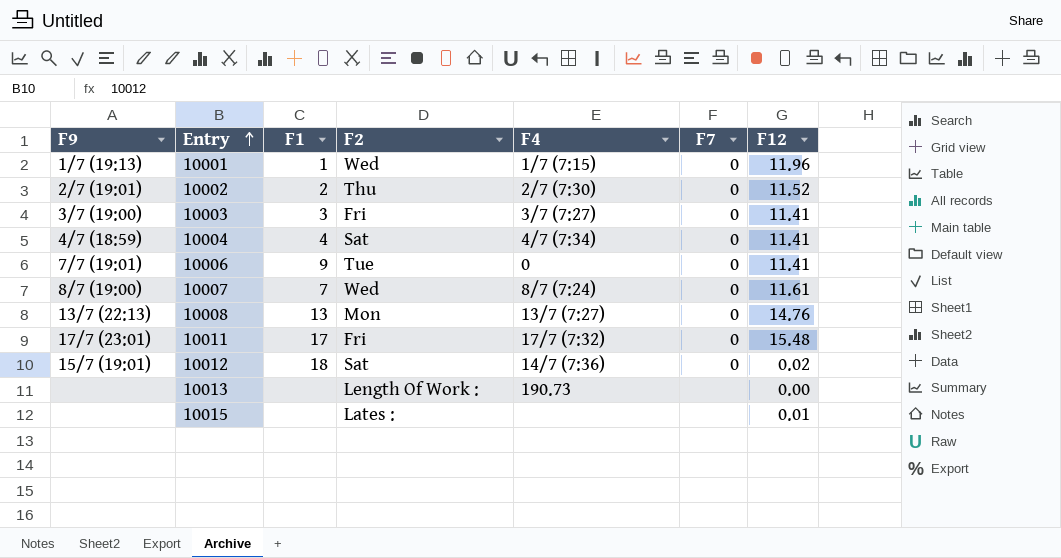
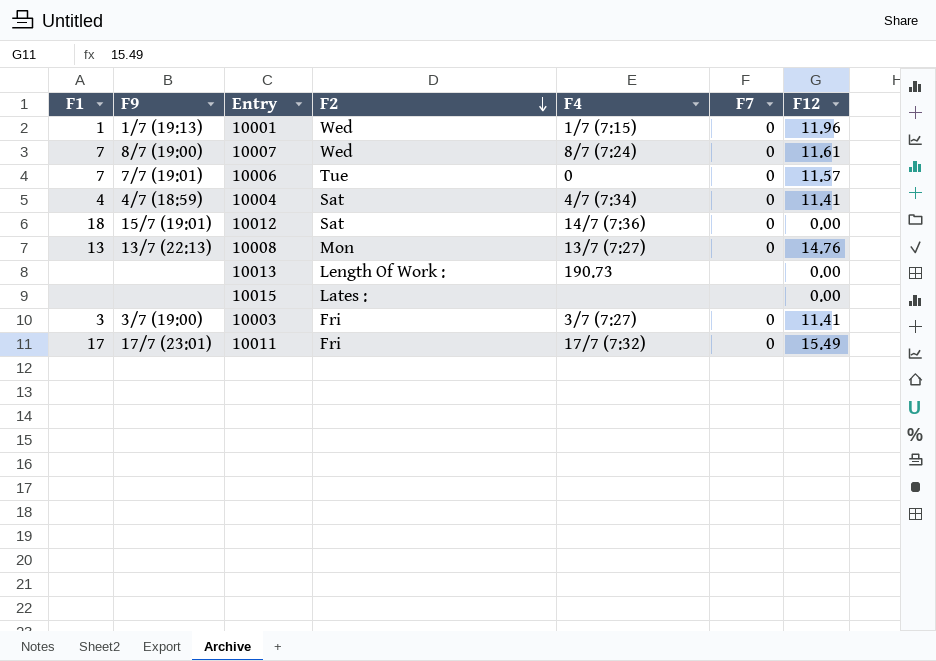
row order: Entry ascending -> F2 descending
column F1 | position: 3 -> 1
row 10002: 2/7 (19:01) | 2 | Thu | 2/7 (7:30) | 0 | 11.52 -> none
10006 | F1: 9 -> 7
10006 | F12: 11.41 -> 11.57
10012 | F12: 0.02 -> 0.00
10015 | F12: 0.01 -> 0.00
10011 | F12: 15.48 -> 15.49

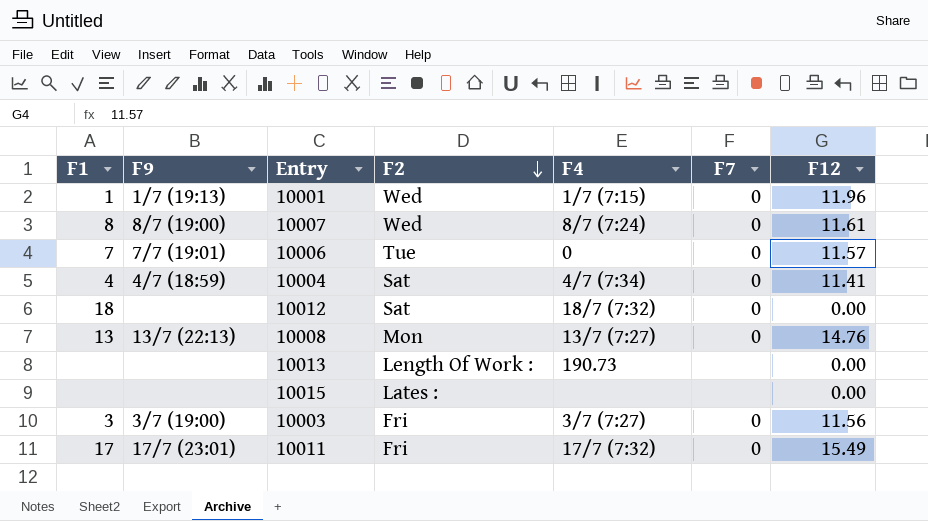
10007 | F1: 7 -> 8
10012 | F9: 15/7 (19:01) -> none
10012 | F4: 14/7 (7:36) -> 18/7 (7:32)
10003 | F12: 11.41 -> 11.56

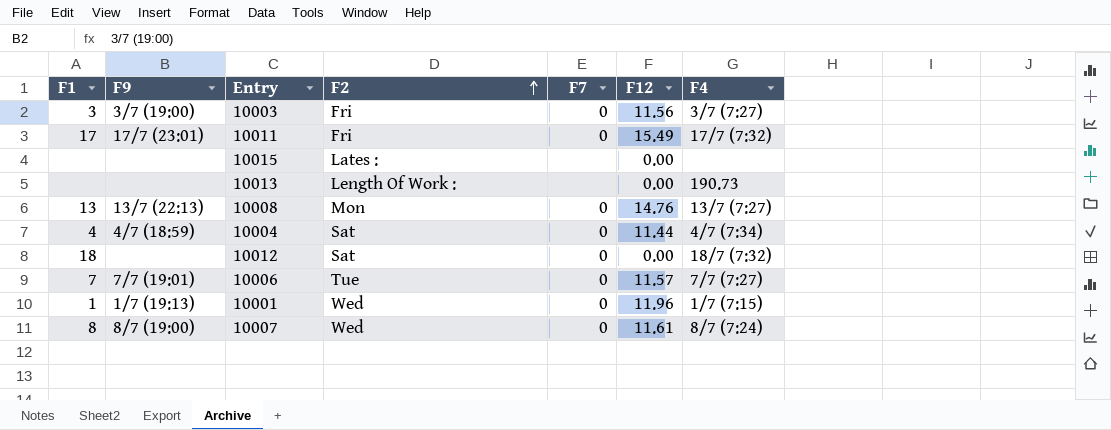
row order: F2 descending -> F2 ascending
column F4 | position: 5 -> 7
10004 | F12: 11.41 -> 11.44
10006 | F4: 0 -> 7/7 (7:27)

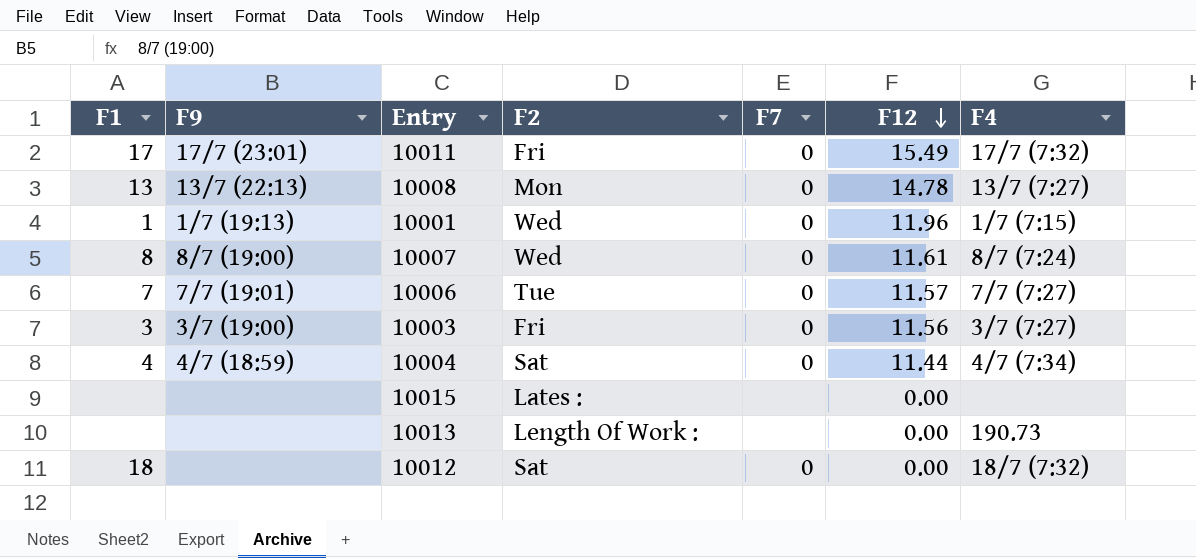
row order: F2 ascending -> F12 descending
10008 | F12: 14.76 -> 14.78

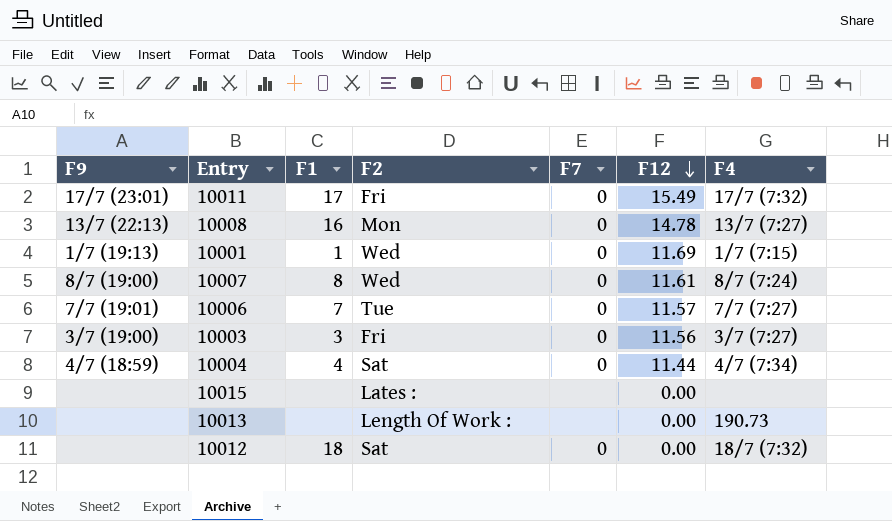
column F1 | position: 1 -> 3
10008 | F1: 13 -> 16
10001 | F12: 11.96 -> 11.69

